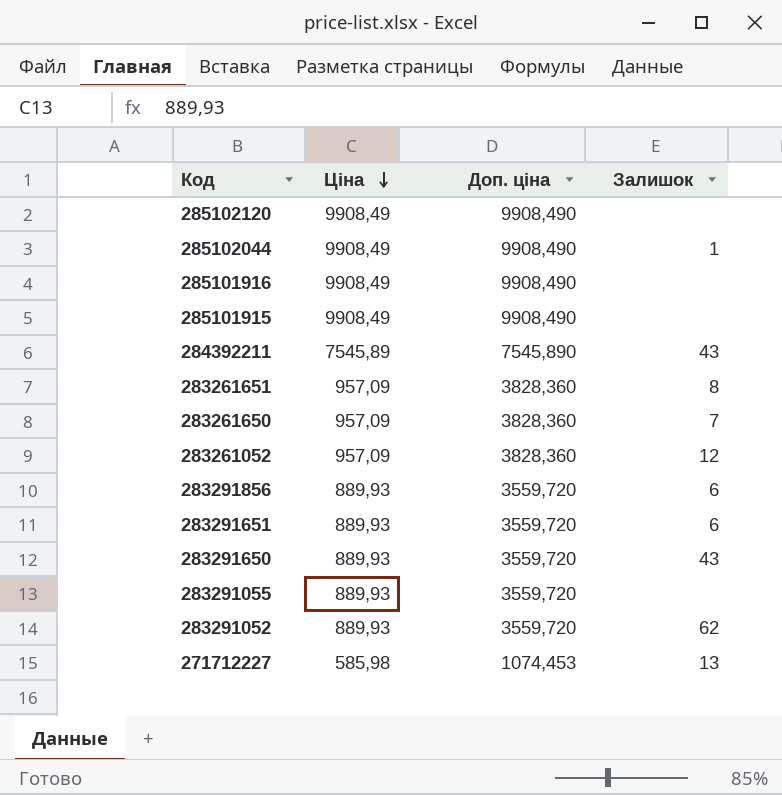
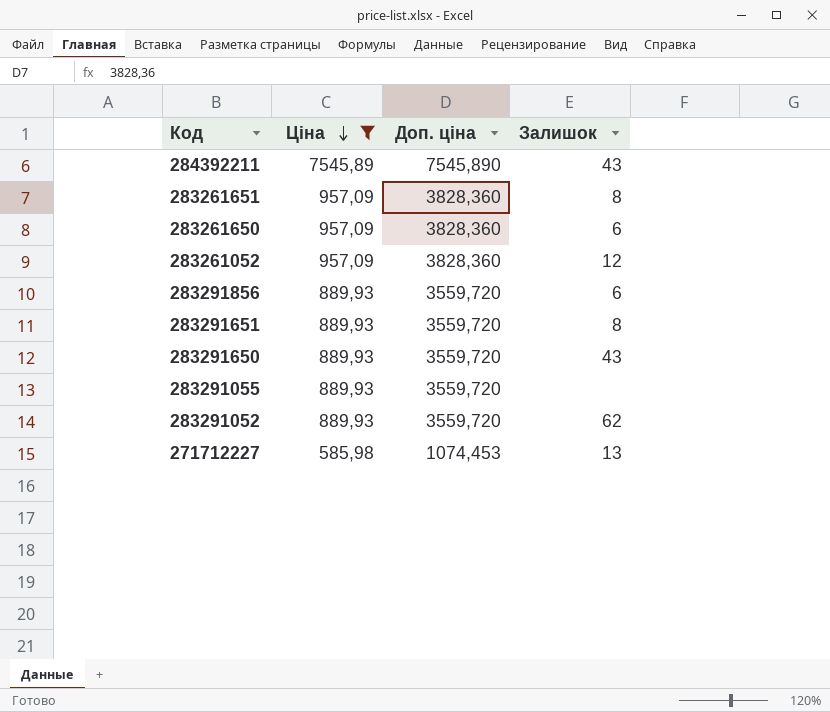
filter: none -> Ціна != 9908,49
283261650 | Залишок: 7 -> 6
283291651 | Залишок: 6 -> 8

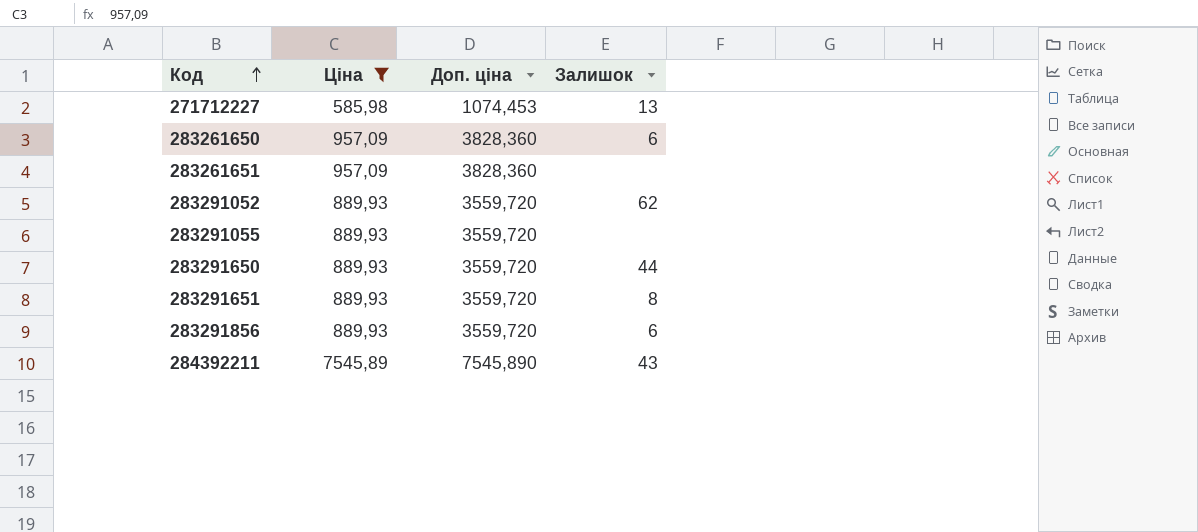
row order: Ціна descending -> Код ascending
row 283261052: 957,09 | 3828,360 | 12 -> none
283261651 | Залишок: 8 -> none
283291650 | Залишок: 43 -> 44

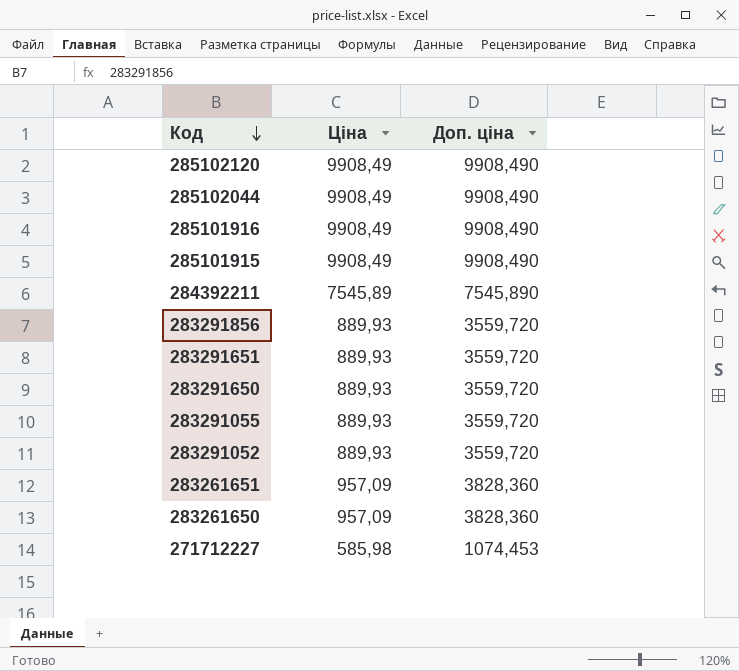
filter: Ціна != 9908,49 -> none
row order: Код ascending -> Код descending
column Залишок | position: 4 -> none

